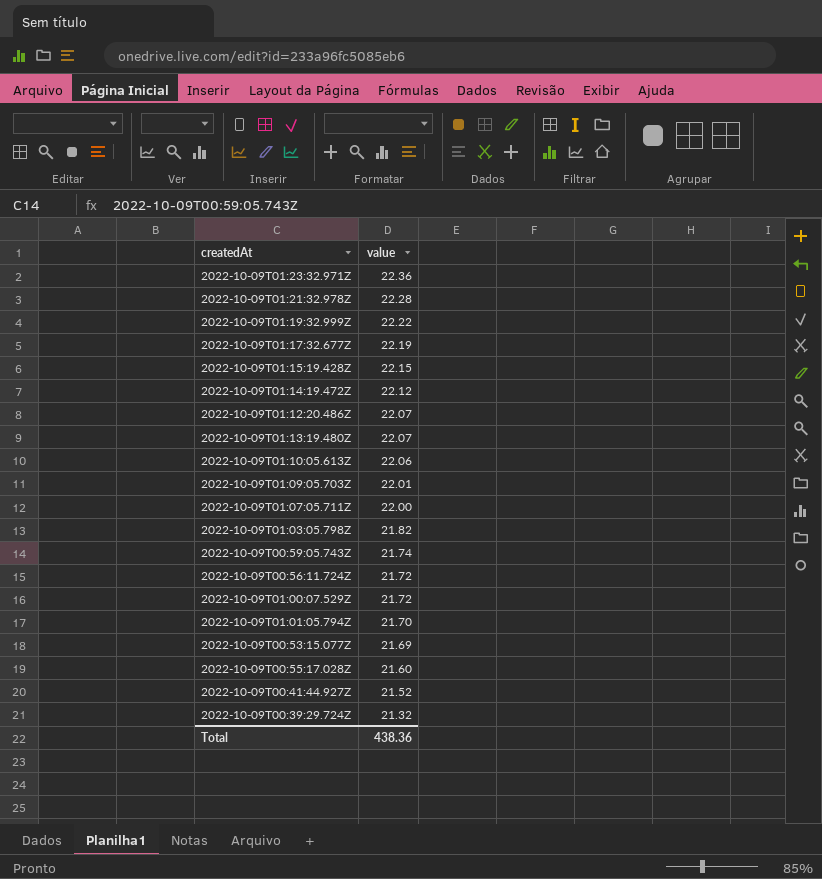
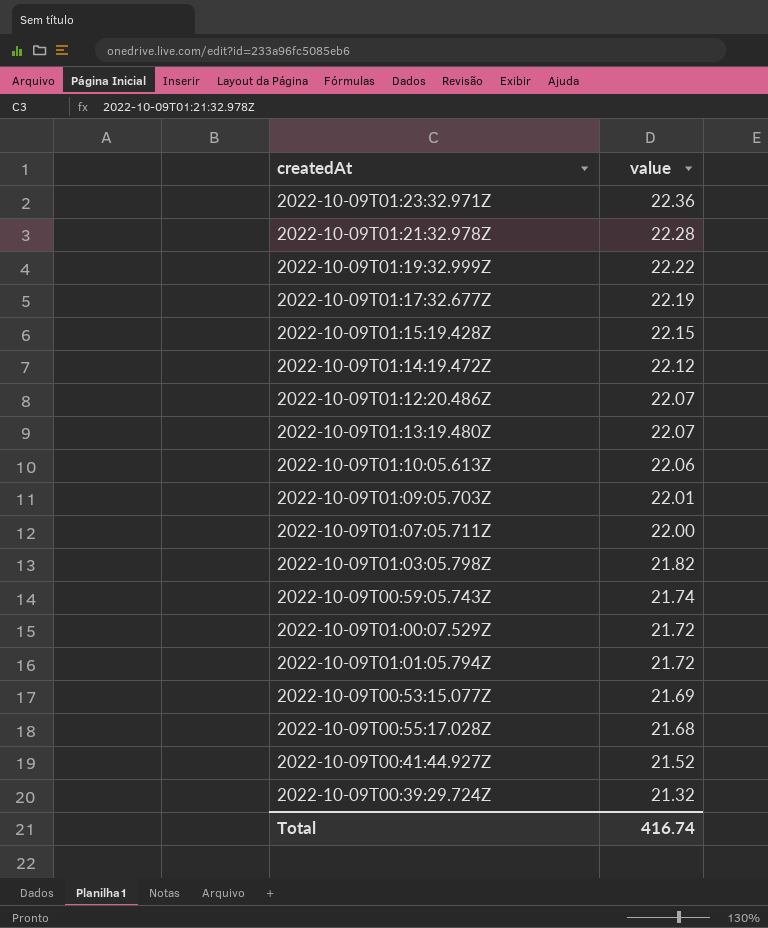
row 2022-10-09T00:56:11.724Z: 21.72 -> none
2022-10-09T01:01:05.794Z | value: 21.70 -> 21.72
2022-10-09T00:55:17.028Z | value: 21.60 -> 21.68
Total | value: 438.36 -> 416.74

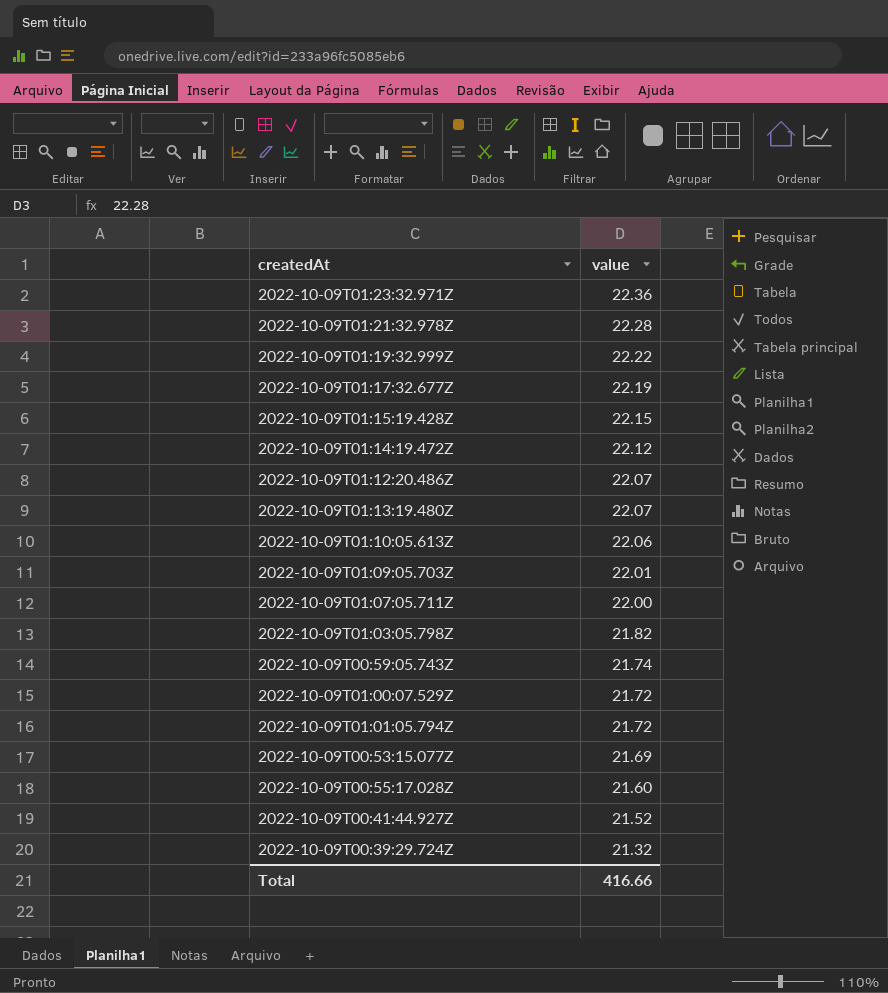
2022-10-09T00:55:17.028Z | value: 21.68 -> 21.60
Total | value: 416.74 -> 416.66

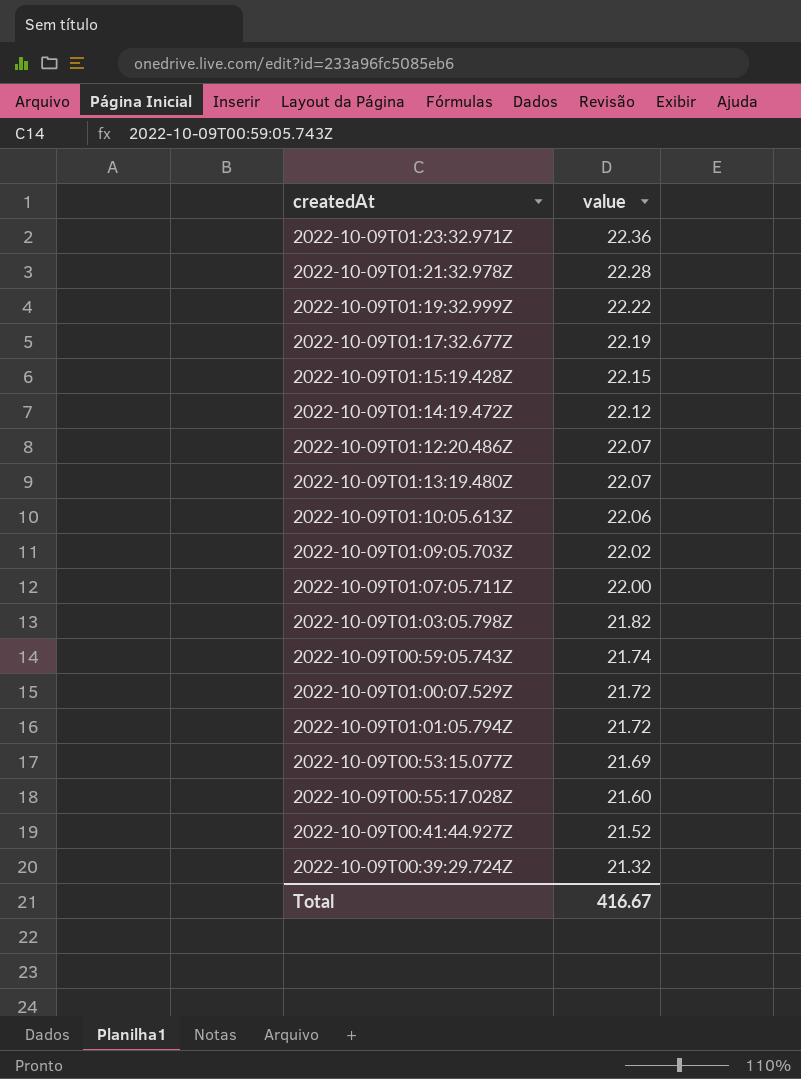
2022-10-09T01:09:05.703Z | value: 22.01 -> 22.02
Total | value: 416.66 -> 416.67

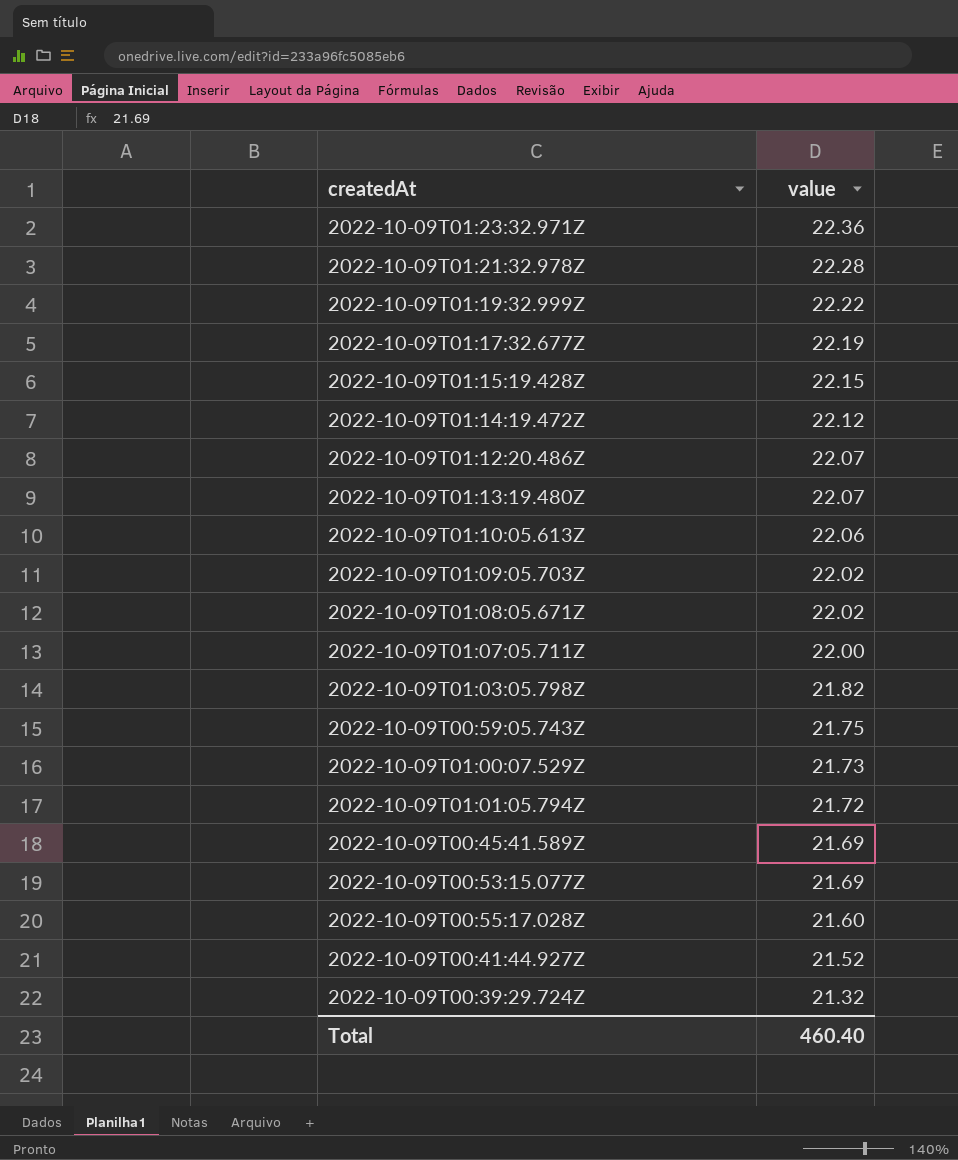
row 2022-10-09T01:08:05.671Z: none -> 22.02
2022-10-09T00:59:05.743Z | value: 21.74 -> 21.75
2022-10-09T01:00:07.529Z | value: 21.72 -> 21.73
row 2022-10-09T00:45:41.589Z: none -> 21.69
Total | value: 416.67 -> 460.40

